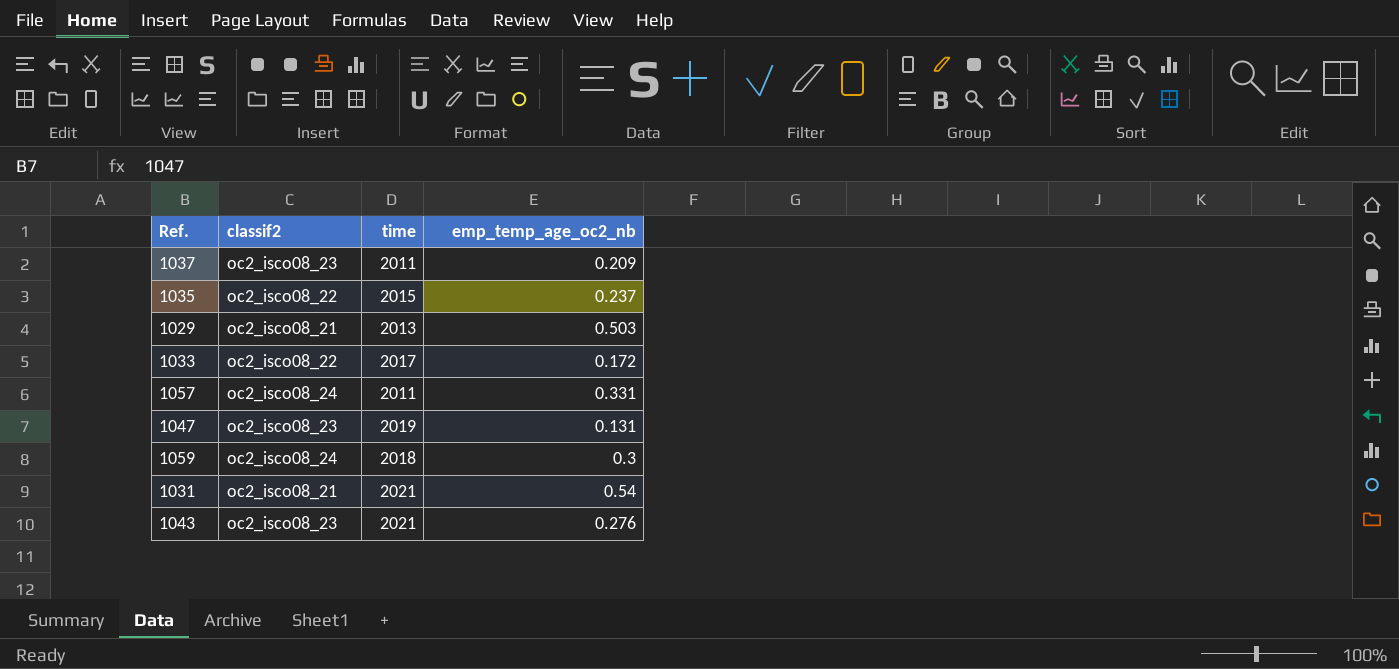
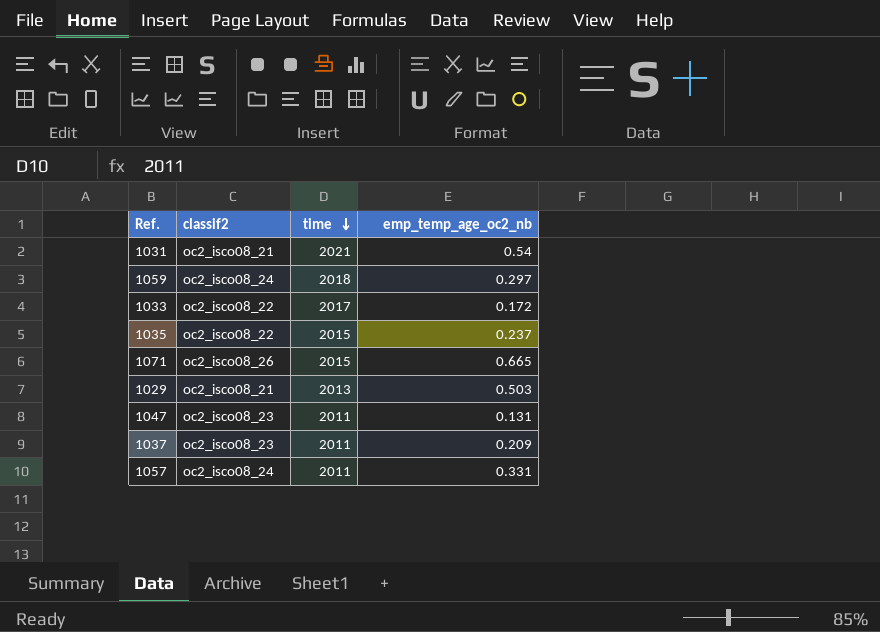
row order: none -> time descending
row 1043: oc2_isco08_23 | 2021 | 0.276 -> none
1059 | emp_temp_age_oc2_nb: 0.3 -> 0.297
row 1071: none -> oc2_isco08_26 | 2015 | 0.665
1047 | time: 2019 -> 2011

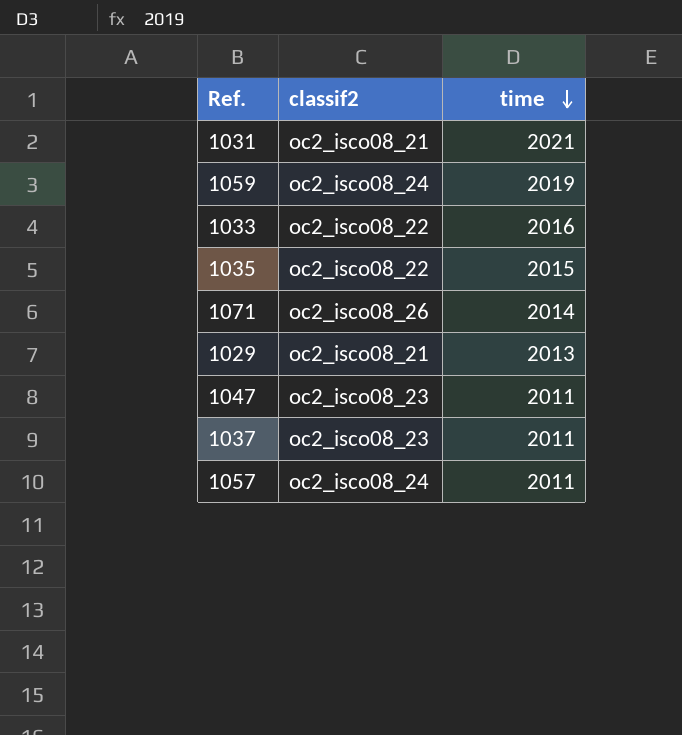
column emp_temp_age_oc2_nb | position: 4 -> none
1059 | time: 2018 -> 2019
1033 | time: 2017 -> 2016
1071 | time: 2015 -> 2014

